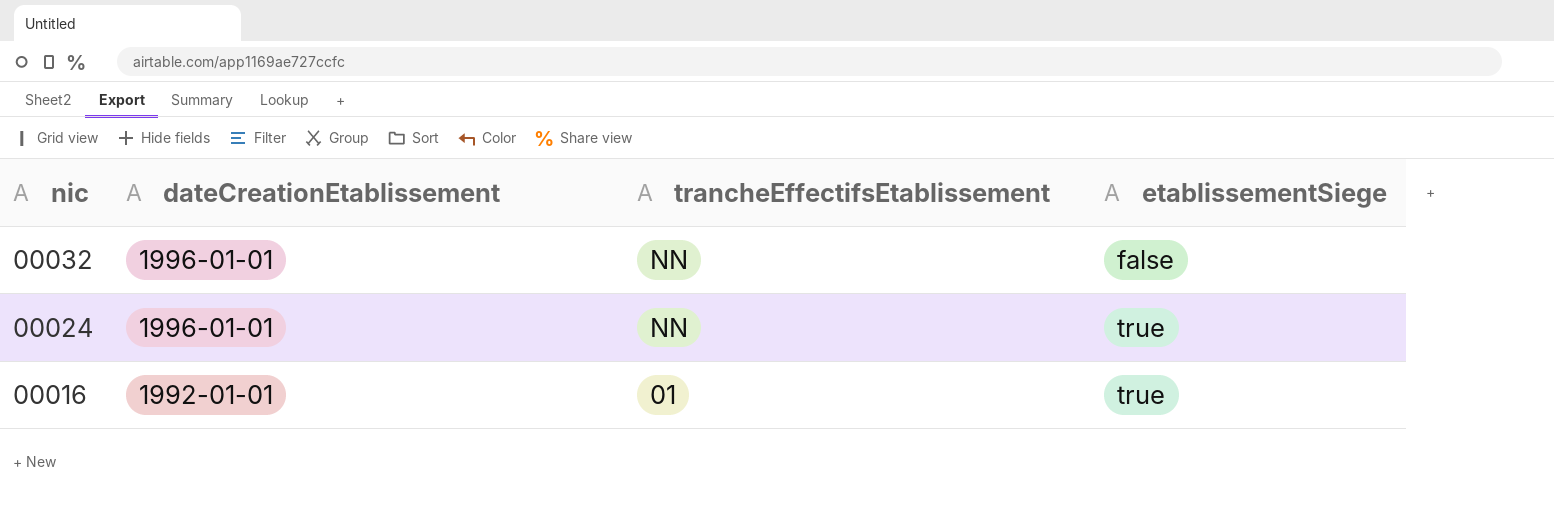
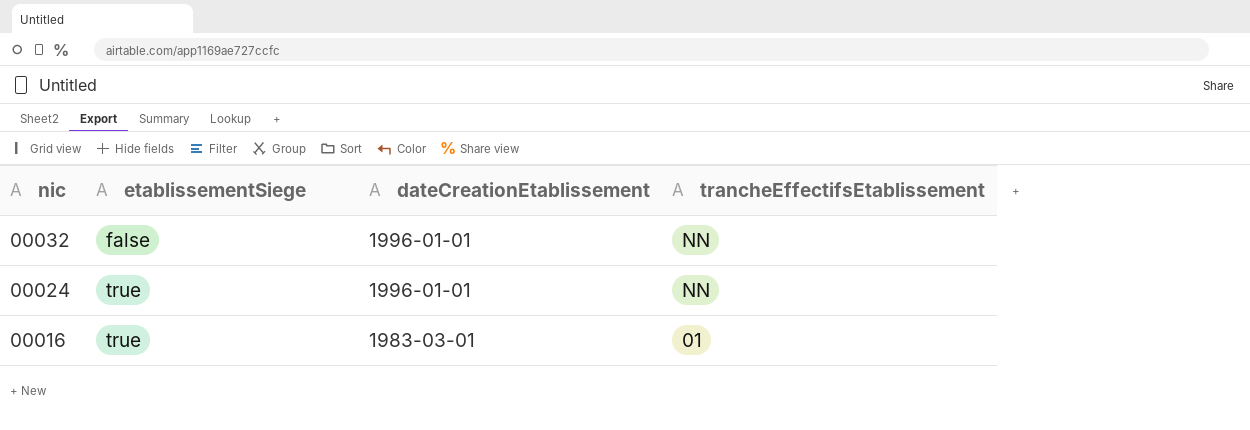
column etablissementSiege | position: 4 -> 2
00016 | dateCreationEtablissement: 1992-01-01 -> 1983-03-01

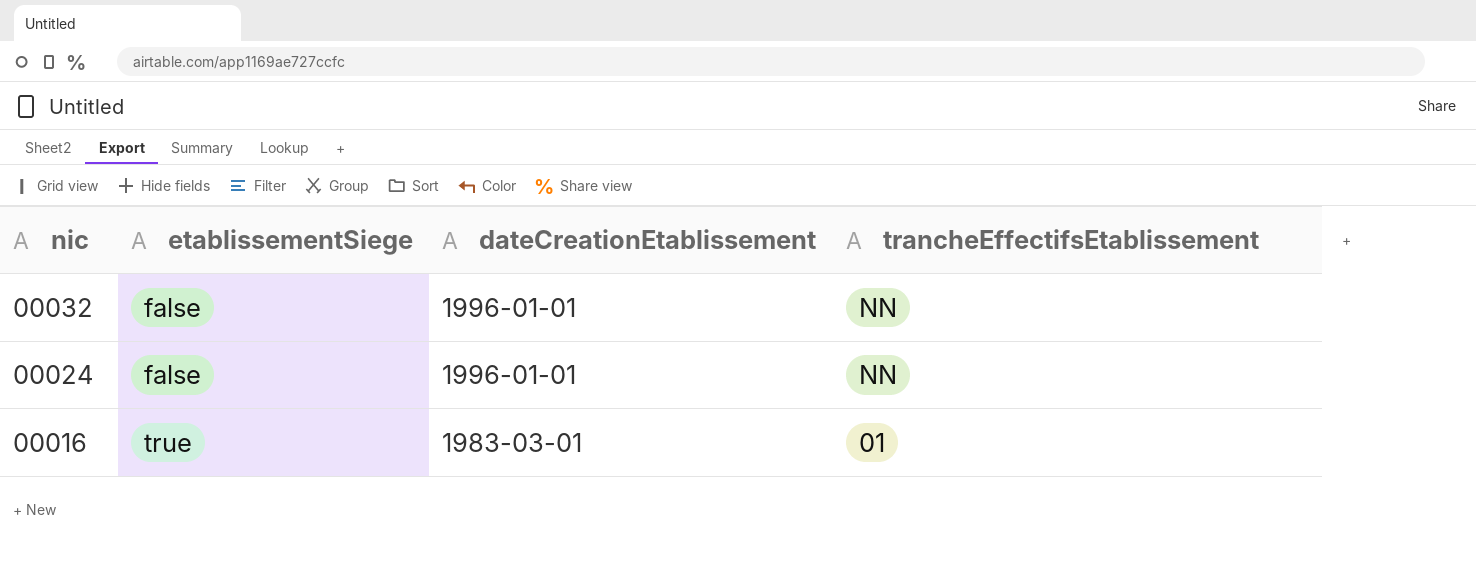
00024 | etablissementSiege: true -> false

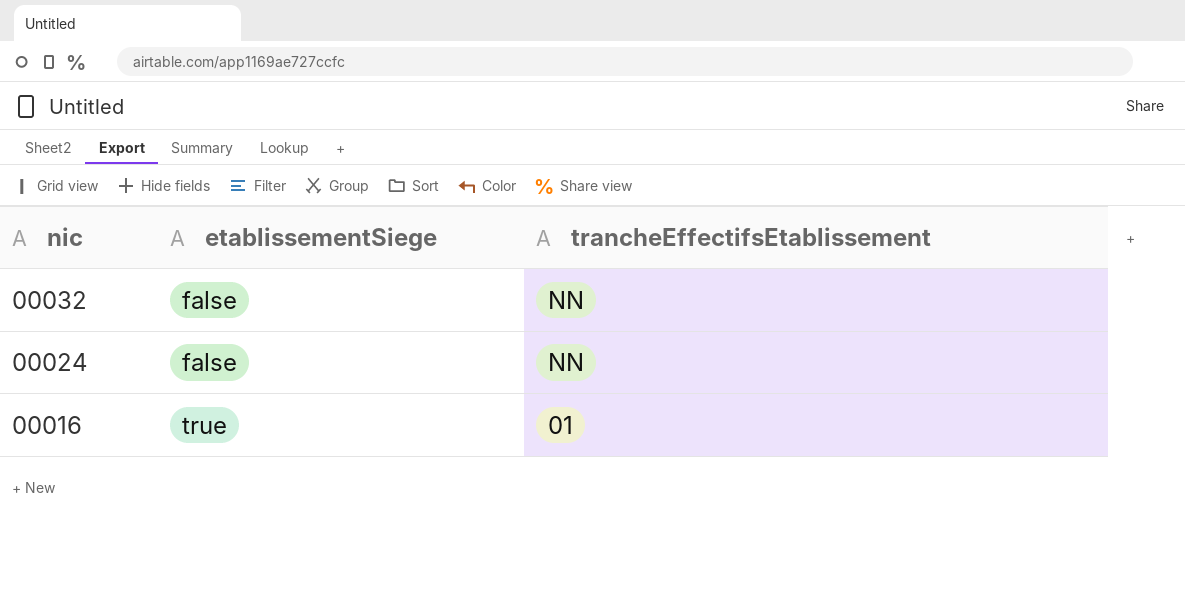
column dateCreationEtablissement | position: 3 -> none

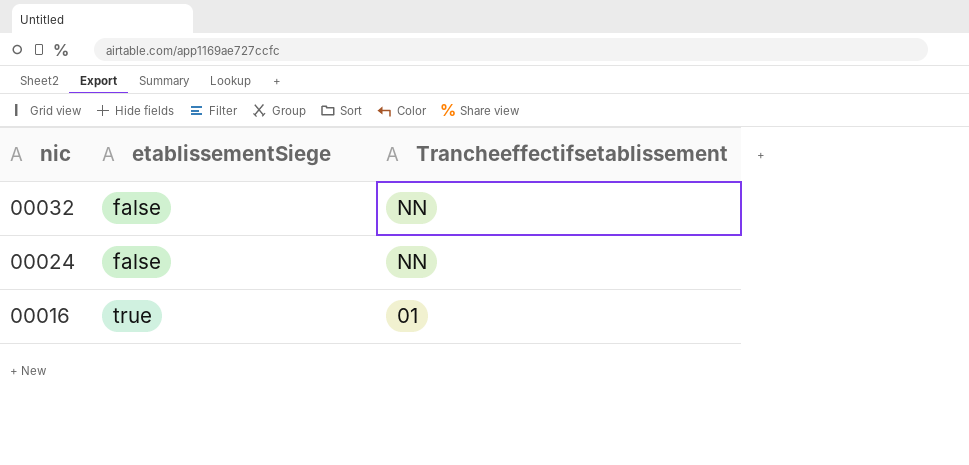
column name: trancheEffectifsEtablissement -> Trancheeffectifsetablissement

